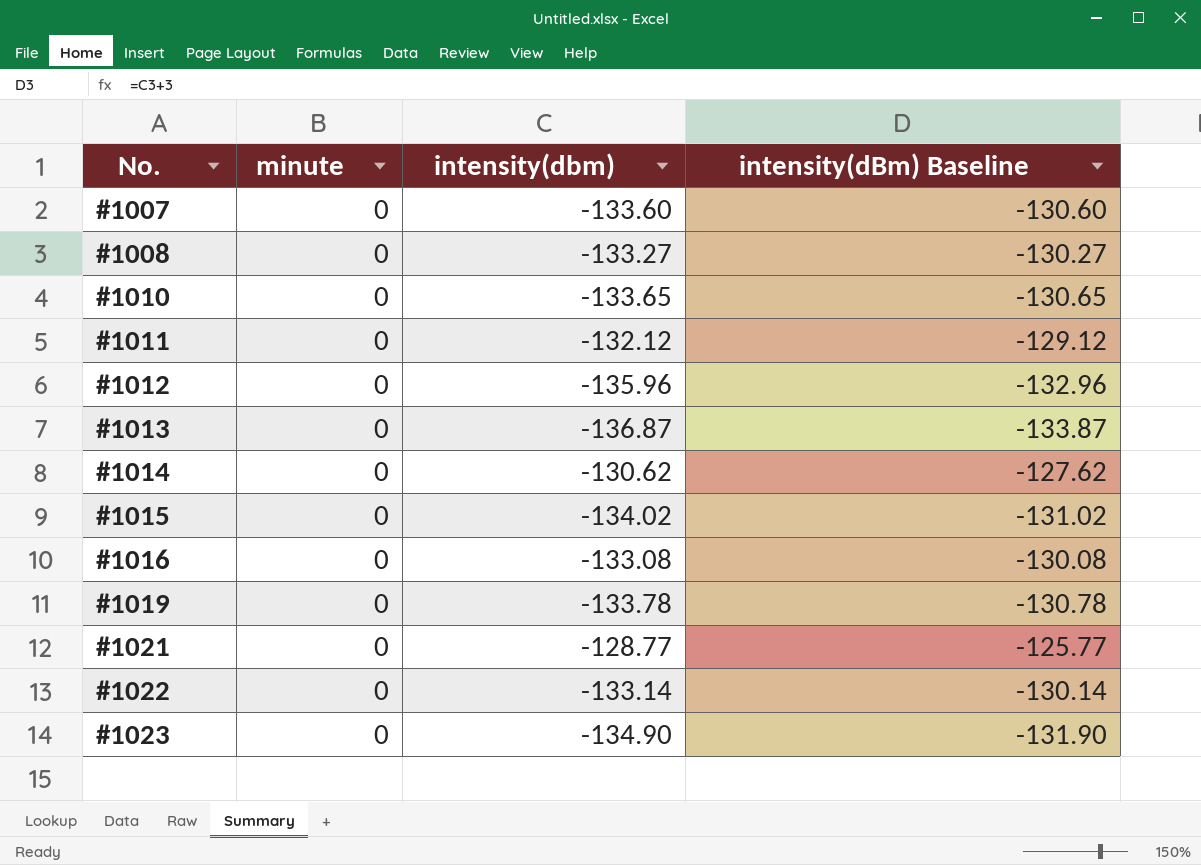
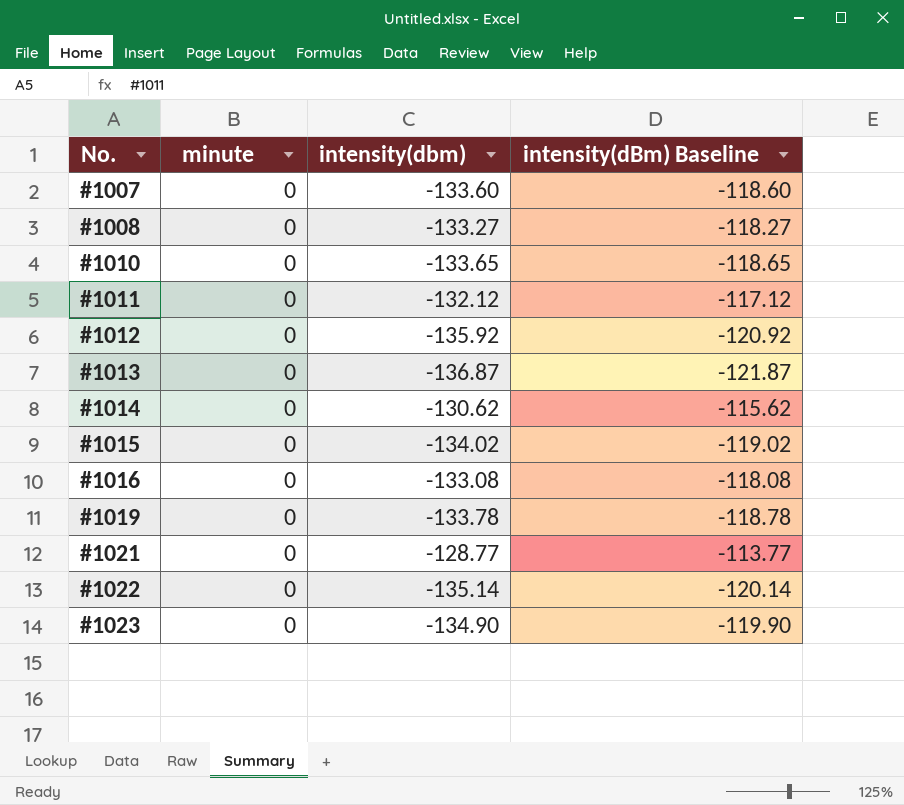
column intensity(dBm) Baseline | formula: [intensity(dbm)] + 3 -> [intensity(dbm)] + 15
#1012 | intensity(dbm): -135.96 -> -135.92
#1022 | intensity(dbm): -133.14 -> -135.14

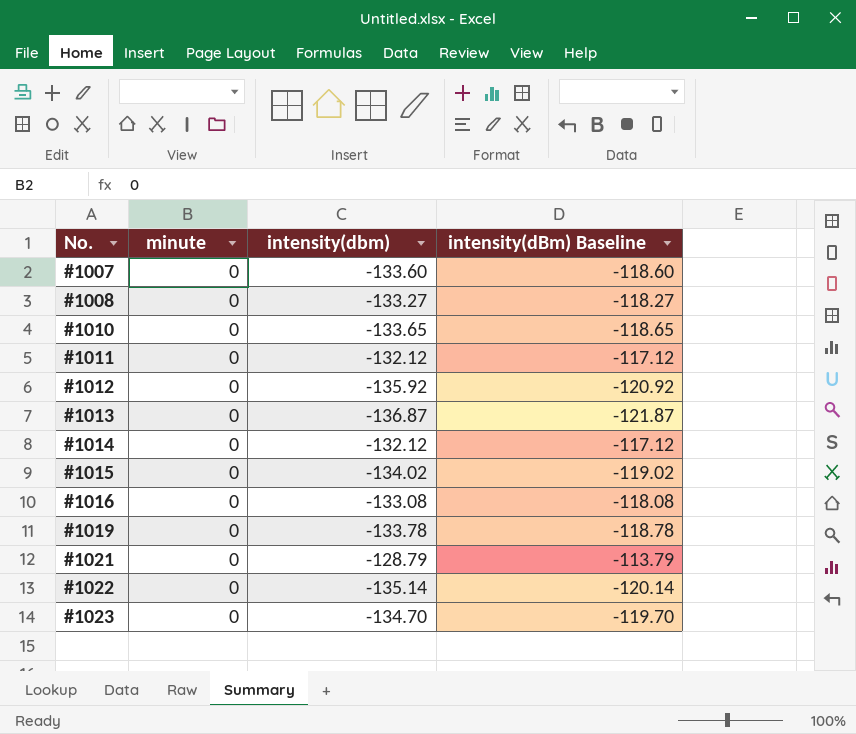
#1014 | intensity(dbm): -130.62 -> -132.12
#1014 | intensity(dBm) Baseline: -115.62 -> -117.12
#1021 | intensity(dbm): -128.77 -> -128.79
#1021 | intensity(dBm) Baseline: -113.77 -> -113.79
#1023 | intensity(dbm): -134.90 -> -134.70
#1023 | intensity(dBm) Baseline: -119.90 -> -119.70

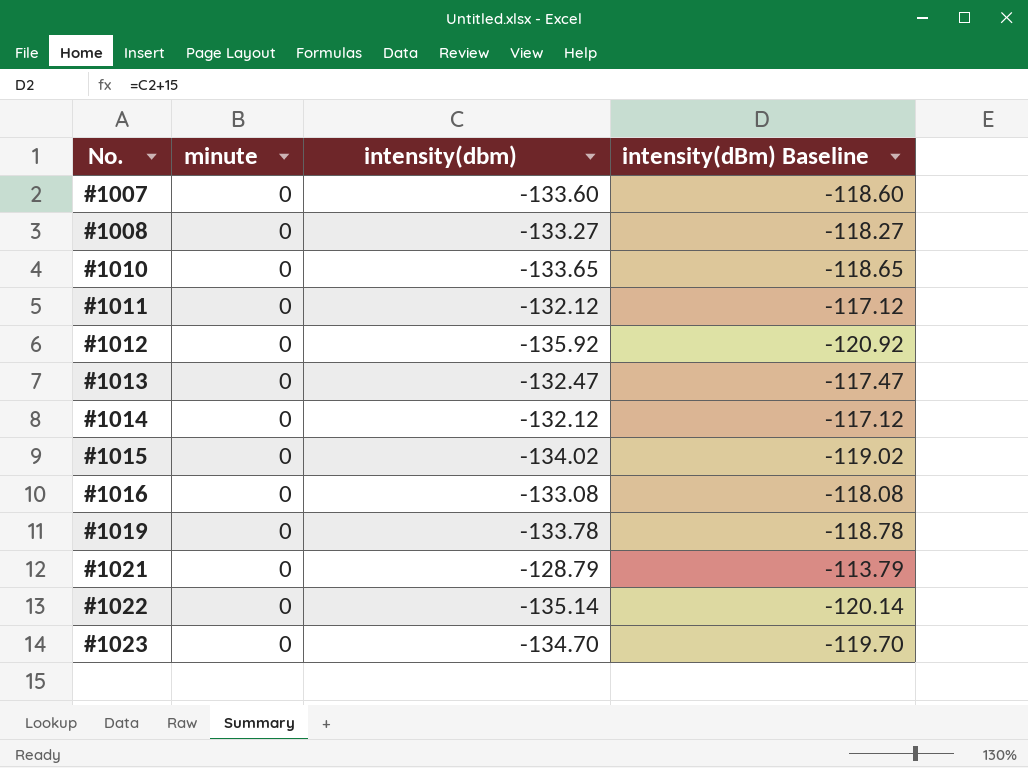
#1013 | intensity(dbm): -136.87 -> -132.47
#1013 | intensity(dBm) Baseline: -121.87 -> -117.47

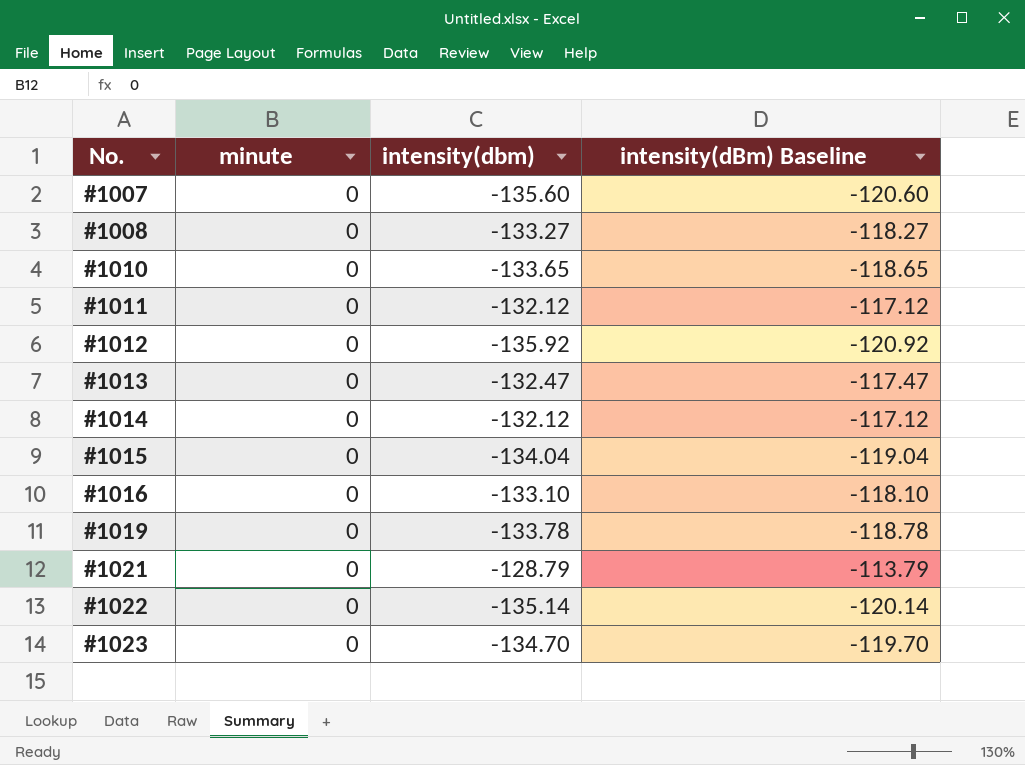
#1007 | intensity(dbm): -133.60 -> -135.60
#1007 | intensity(dBm) Baseline: -118.60 -> -120.60
#1015 | intensity(dbm): -134.02 -> -134.04
#1015 | intensity(dBm) Baseline: -119.02 -> -119.04
#1016 | intensity(dbm): -133.08 -> -133.10
#1016 | intensity(dBm) Baseline: -118.08 -> -118.10

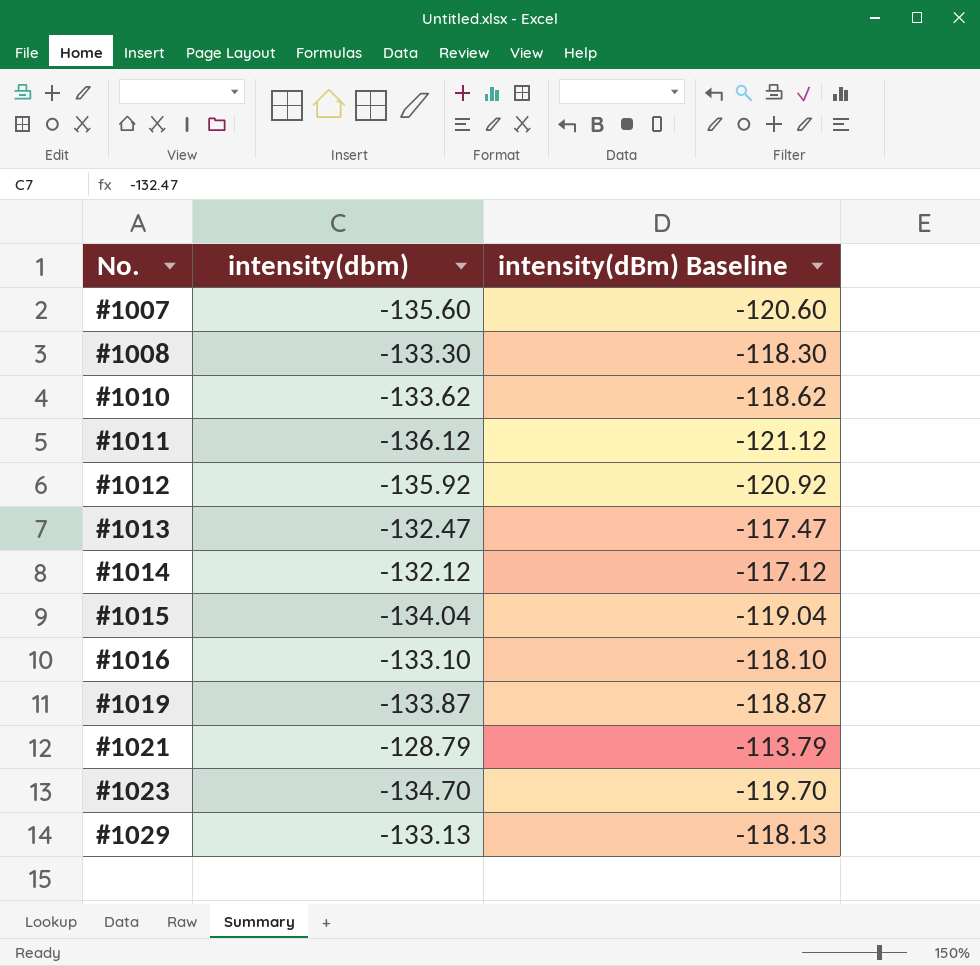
column minute | position: 2 -> none
row #1022: 0 | -135.14 | -120.14 -> none
#1008 | intensity(dbm): -133.27 -> -133.30
#1008 | intensity(dBm) Baseline: -118.27 -> -118.30
#1010 | intensity(dbm): -133.65 -> -133.62
#1010 | intensity(dBm) Baseline: -118.65 -> -118.62
#1011 | intensity(dbm): -132.12 -> -136.12
#1011 | intensity(dBm) Baseline: -117.12 -> -121.12
#1019 | intensity(dbm): -133.78 -> -133.87
#1019 | intensity(dBm) Baseline: -118.78 -> -118.87
row #1029: none -> -133.13 | -118.13

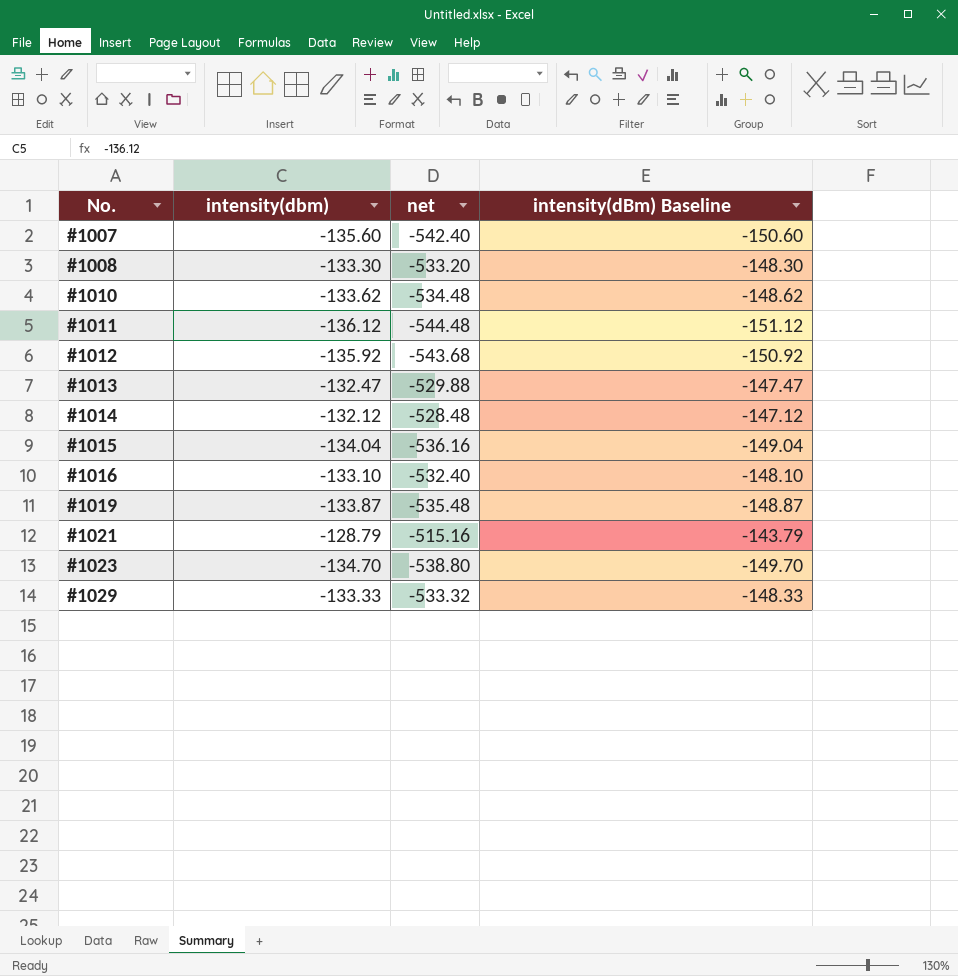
column net | formula: none -> [intensity(dbm)] * 4
column intensity(dBm) Baseline | formula: [intensity(dbm)] + 15 -> [intensity(dbm)] - 15
#1029 | intensity(dbm): -133.13 -> -133.33

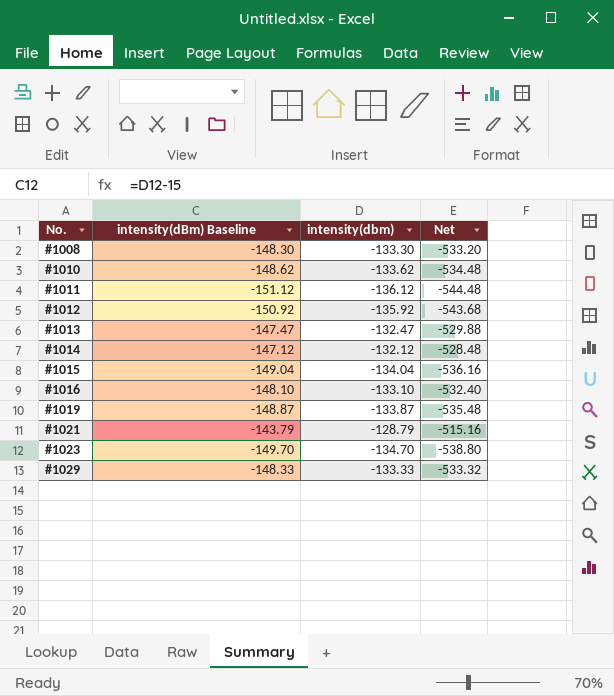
column intensity(dBm) Baseline | position: 4 -> 2
column name: net -> Net
row #1007: -135.60 | -542.40 | -150.60 -> none

